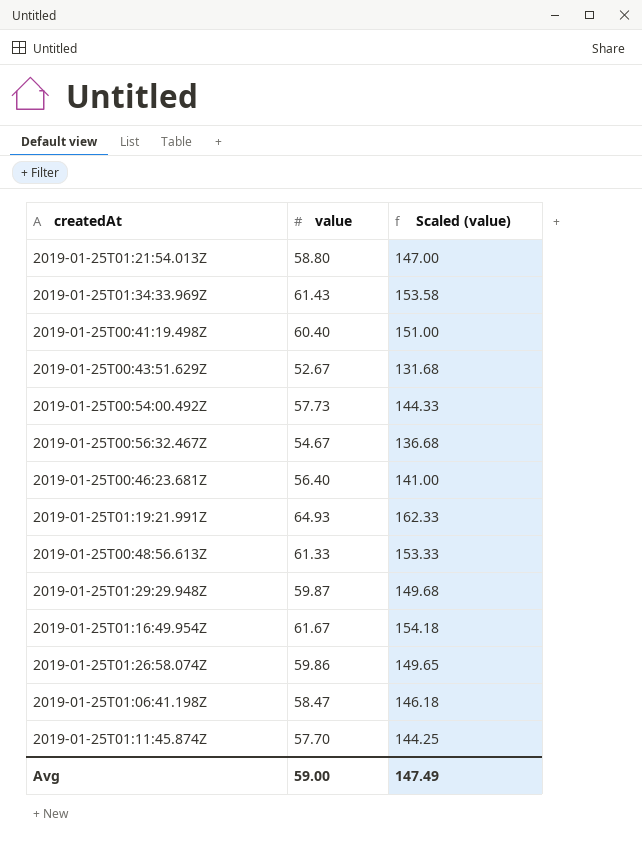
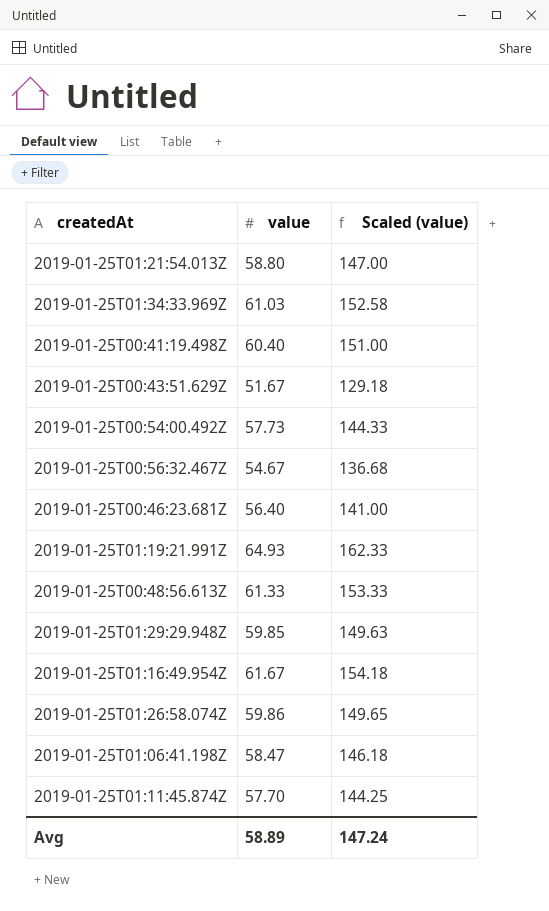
2019-01-25T01:34:33.969Z | value: 61.43 -> 61.03
2019-01-25T01:34:33.969Z | Scaled (value): 153.58 -> 152.58
2019-01-25T00:43:51.629Z | value: 52.67 -> 51.67
2019-01-25T00:43:51.629Z | Scaled (value): 131.68 -> 129.18
2019-01-25T01:29:29.948Z | value: 59.87 -> 59.85
2019-01-25T01:29:29.948Z | Scaled (value): 149.68 -> 149.63
Avg | value: 59.00 -> 58.89
Avg | Scaled (value): 147.49 -> 147.24

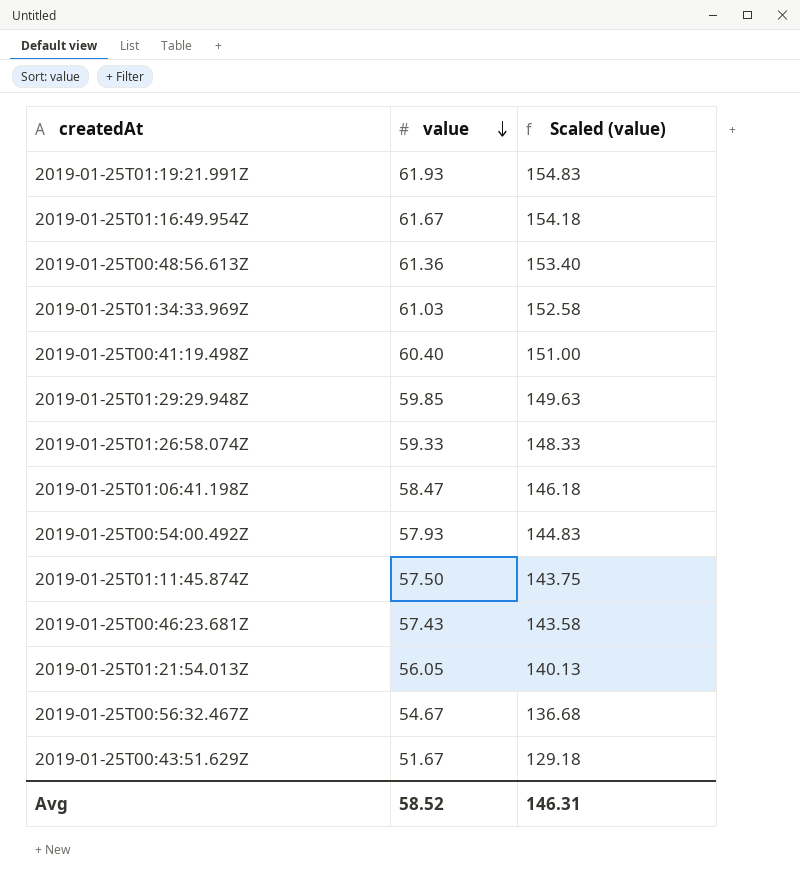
row order: none -> value descending
2019-01-25T01:19:21.991Z | value: 64.93 -> 61.93
2019-01-25T01:19:21.991Z | Scaled (value): 162.33 -> 154.83
2019-01-25T00:48:56.613Z | value: 61.33 -> 61.36
2019-01-25T00:48:56.613Z | Scaled (value): 153.33 -> 153.40
2019-01-25T01:26:58.074Z | value: 59.86 -> 59.33
2019-01-25T01:26:58.074Z | Scaled (value): 149.65 -> 148.33
2019-01-25T00:54:00.492Z | value: 57.73 -> 57.93
2019-01-25T00:54:00.492Z | Scaled (value): 144.33 -> 144.83
2019-01-25T01:11:45.874Z | value: 57.70 -> 57.50
2019-01-25T01:11:45.874Z | Scaled (value): 144.25 -> 143.75
2019-01-25T00:46:23.681Z | value: 56.40 -> 57.43
2019-01-25T00:46:23.681Z | Scaled (value): 141.00 -> 143.58
2019-01-25T01:21:54.013Z | value: 58.80 -> 56.05
2019-01-25T01:21:54.013Z | Scaled (value): 147.00 -> 140.13
Avg | value: 58.89 -> 58.52
Avg | Scaled (value): 147.24 -> 146.31

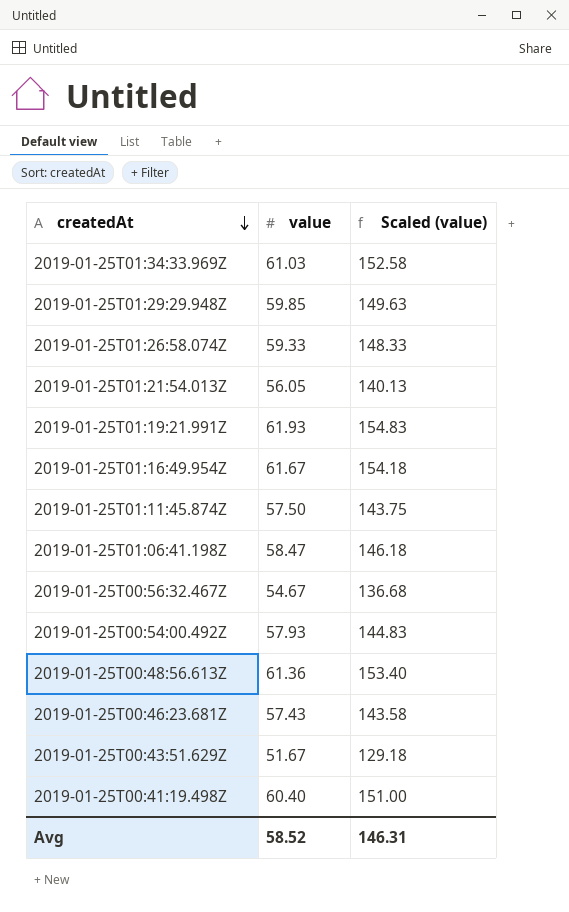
row order: value descending -> createdAt descending

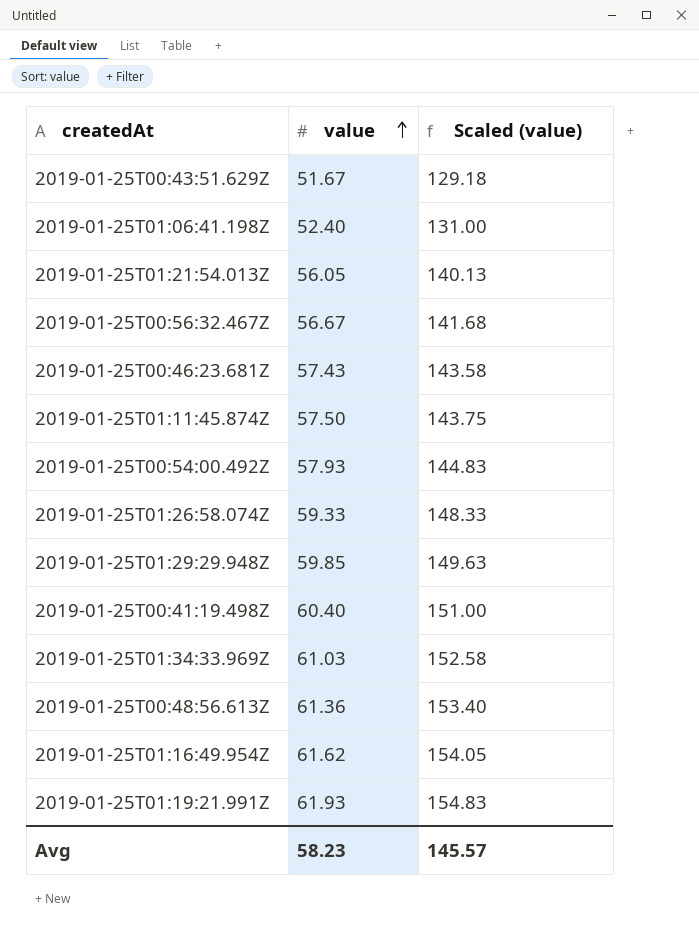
row order: createdAt descending -> value ascending
2019-01-25T01:06:41.198Z | value: 58.47 -> 52.40
2019-01-25T01:06:41.198Z | Scaled (value): 146.18 -> 131.00
2019-01-25T00:56:32.467Z | value: 54.67 -> 56.67
2019-01-25T00:56:32.467Z | Scaled (value): 136.68 -> 141.68
2019-01-25T01:16:49.954Z | value: 61.67 -> 61.62
2019-01-25T01:16:49.954Z | Scaled (value): 154.18 -> 154.05
Avg | value: 58.52 -> 58.23
Avg | Scaled (value): 146.31 -> 145.57

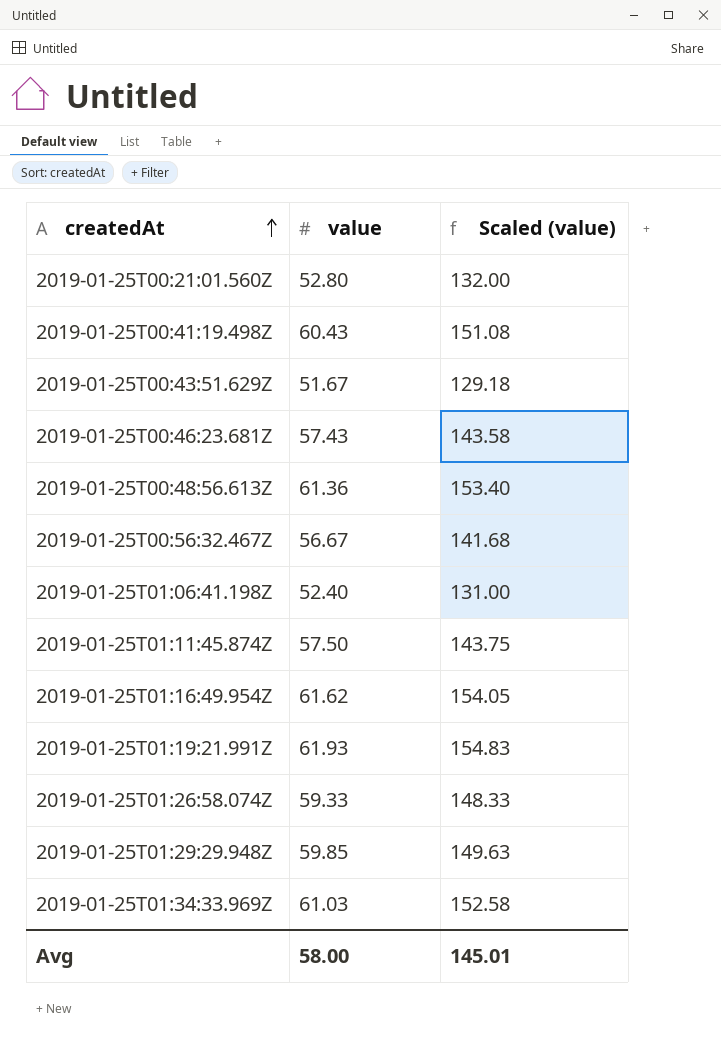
row order: value ascending -> createdAt ascending
row 2019-01-25T01:21:54.013Z: 56.05 | 140.13 -> none
row 2019-01-25T00:54:00.492Z: 57.93 | 144.83 -> none
row 2019-01-25T00:21:01.560Z: none -> 52.80 | 132.00
2019-01-25T00:41:19.498Z | value: 60.40 -> 60.43
2019-01-25T00:41:19.498Z | Scaled (value): 151.00 -> 151.08
Avg | value: 58.23 -> 58.00
Avg | Scaled (value): 145.57 -> 145.01

